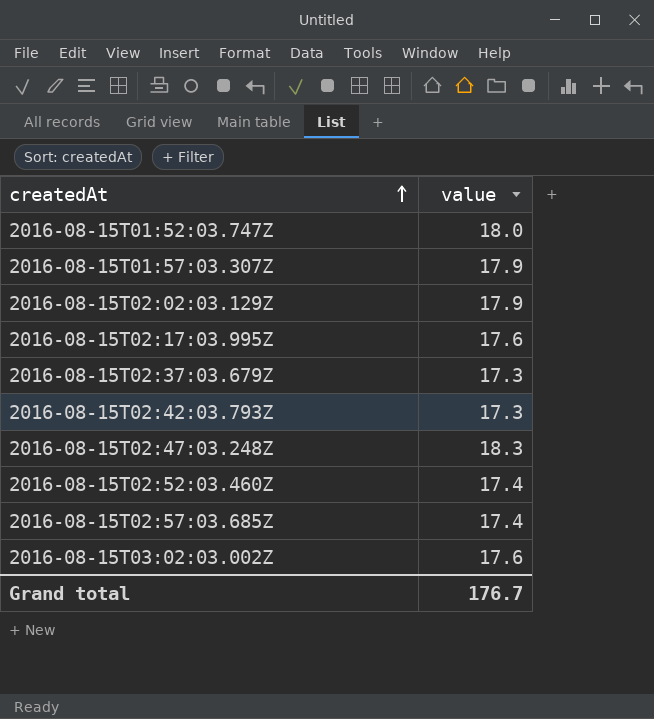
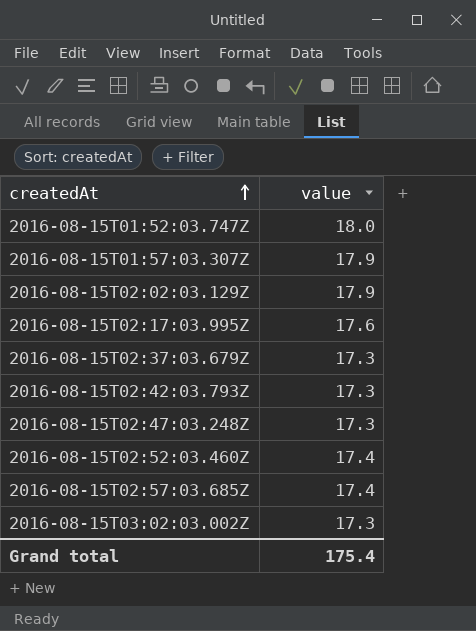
2016-08-15T02:47:03.248Z | value: 18.3 -> 17.3
2016-08-15T03:02:03.002Z | value: 17.6 -> 17.3
Grand total | value: 176.7 -> 175.4

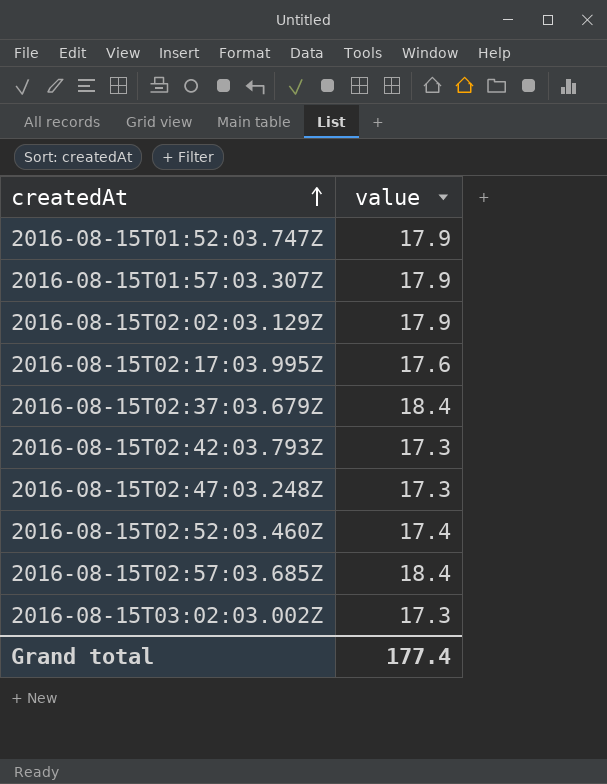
2016-08-15T01:52:03.747Z | value: 18.0 -> 17.9
2016-08-15T02:37:03.679Z | value: 17.3 -> 18.4
2016-08-15T02:57:03.685Z | value: 17.4 -> 18.4
Grand total | value: 175.4 -> 177.4

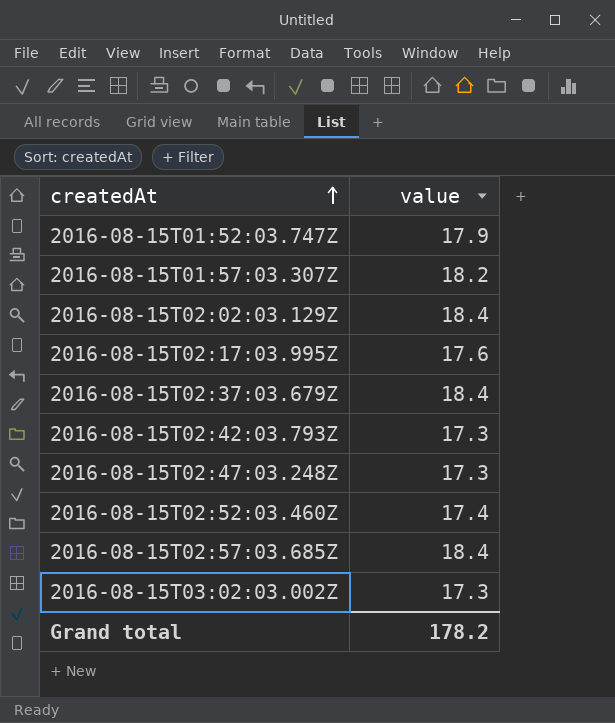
2016-08-15T01:57:03.307Z | value: 17.9 -> 18.2
2016-08-15T02:02:03.129Z | value: 17.9 -> 18.4
Grand total | value: 177.4 -> 178.2

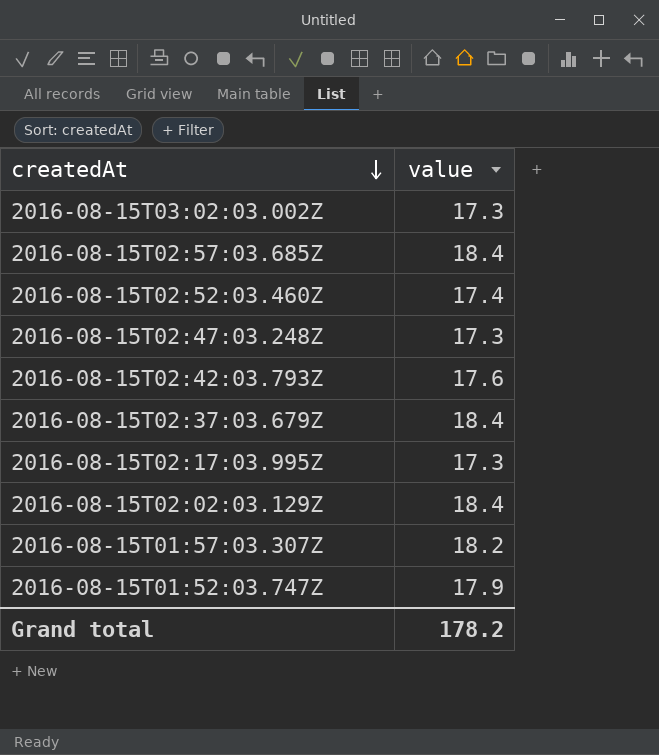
row order: createdAt ascending -> createdAt descending
2016-08-15T02:42:03.793Z | value: 17.3 -> 17.6
2016-08-15T02:17:03.995Z | value: 17.6 -> 17.3

